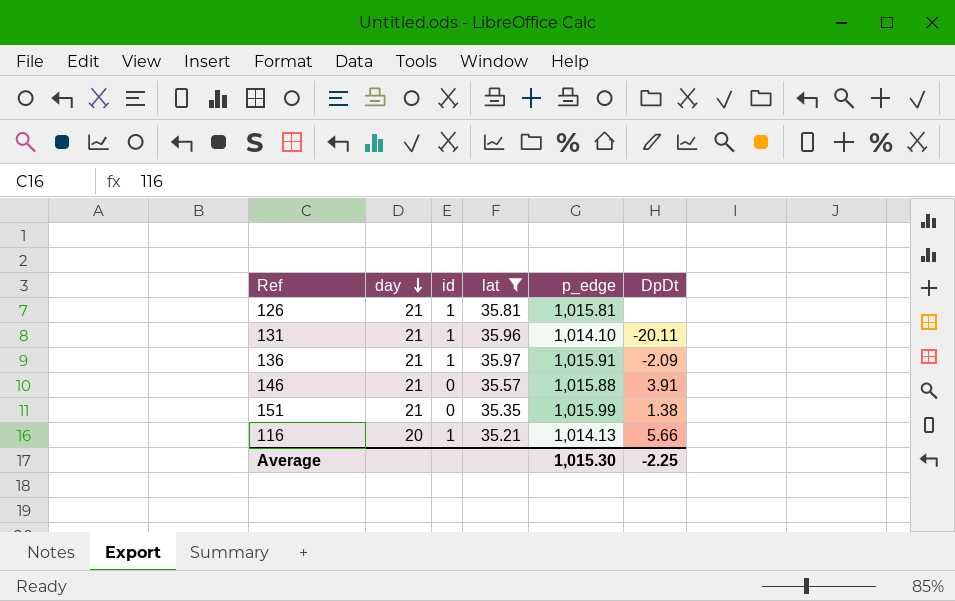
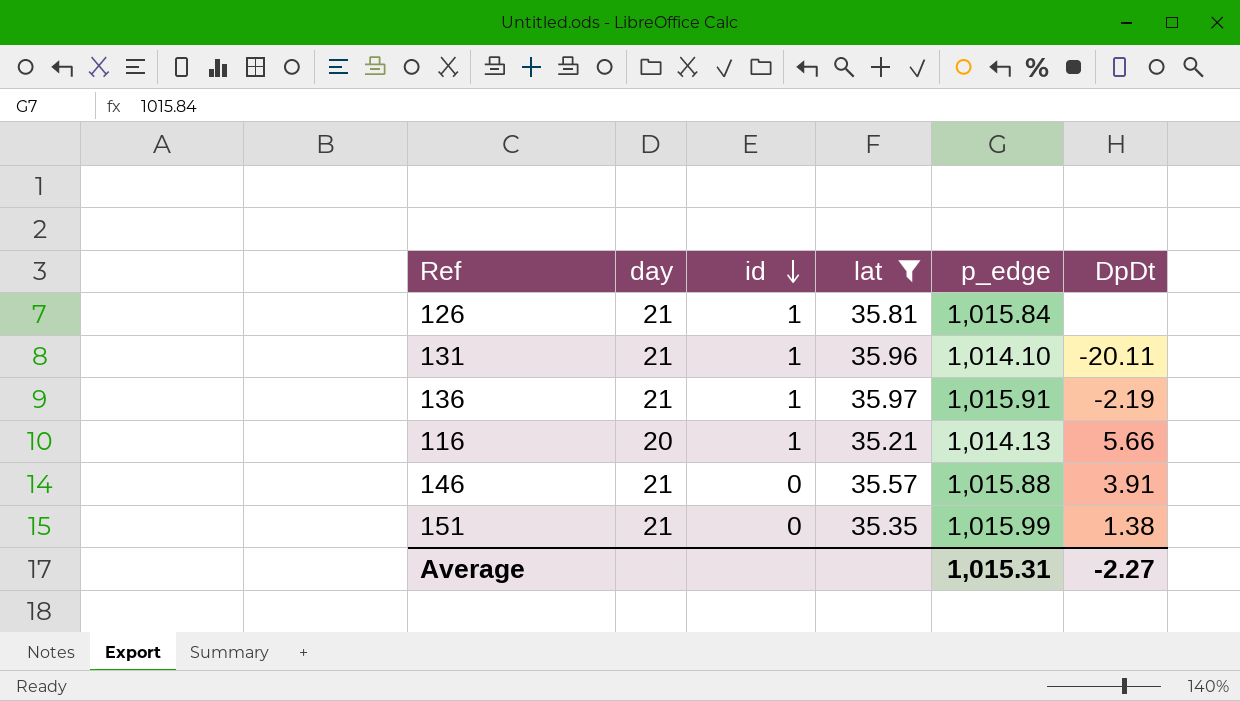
row order: day descending -> id descending
126 | p_edge: 1,015.81 -> 1,015.84
136 | DpDt: -2.09 -> -2.19
Average | p_edge: 1,015.30 -> 1,015.31
Average | DpDt: -2.25 -> -2.27

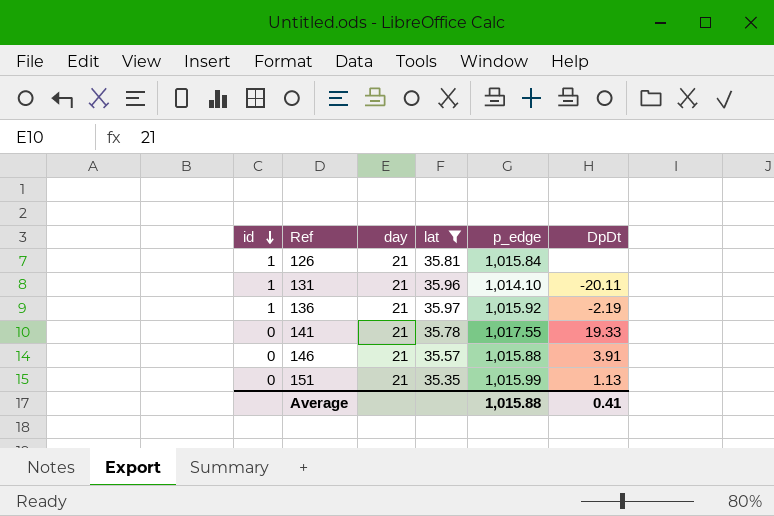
column id | position: 3 -> 1
row 116: 20 | 1 | 35.21 | 1,014.13 | 5.66 -> none
136 | p_edge: 1,015.91 -> 1,015.92
row 141: none -> 0 | 21 | 35.78 | 1,017.55 | 19.33
151 | DpDt: 1.38 -> 1.13
Average | p_edge: 1,015.31 -> 1,015.88
Average | DpDt: -2.27 -> 0.41

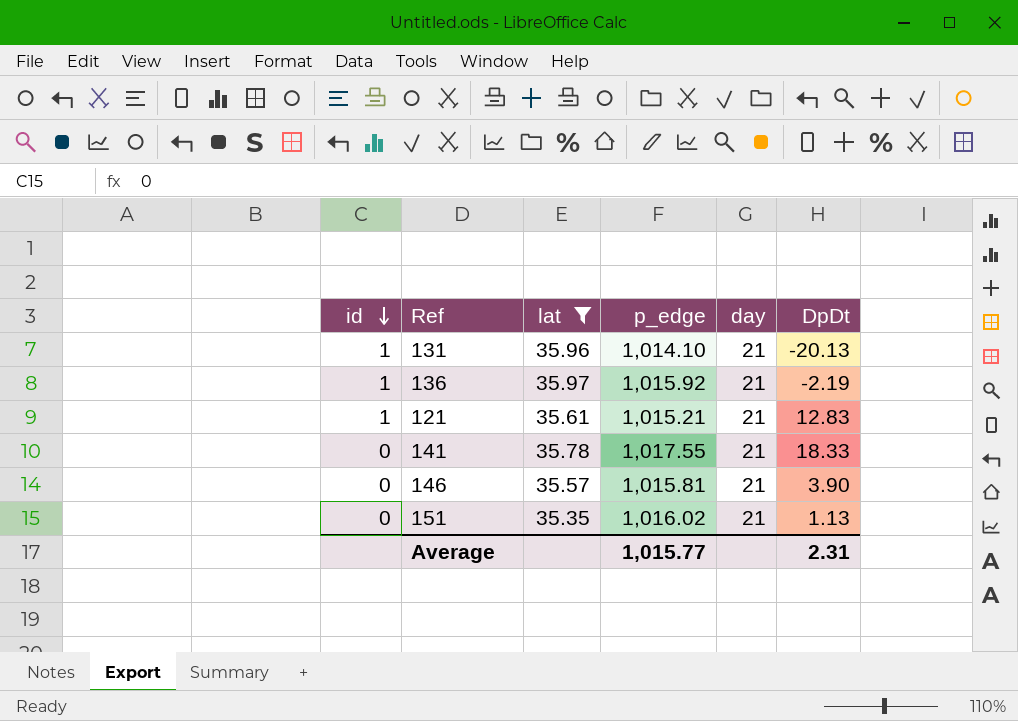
column day | position: 3 -> 5
row 126: 1 | 21 | 35.81 | 1,015.84 | none -> none
131 | DpDt: -20.11 -> -20.13
row 121: none -> 1 | 35.61 | 1,015.21 | 21 | 12.83
141 | DpDt: 19.33 -> 18.33
146 | p_edge: 1,015.88 -> 1,015.81
146 | DpDt: 3.91 -> 3.90
151 | p_edge: 1,015.99 -> 1,016.02
Average | p_edge: 1,015.88 -> 1,015.77
Average | DpDt: 0.41 -> 2.31

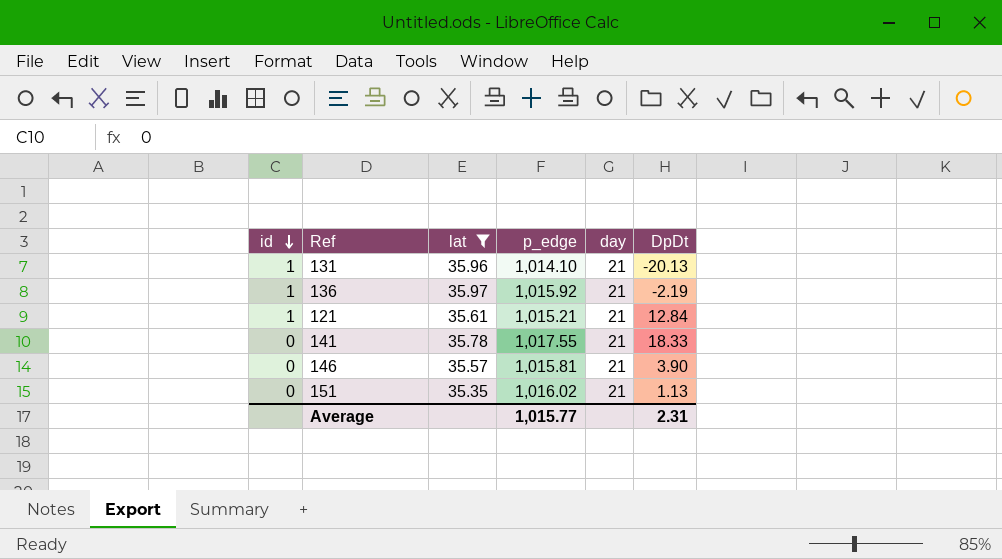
121 | DpDt: 12.83 -> 12.84

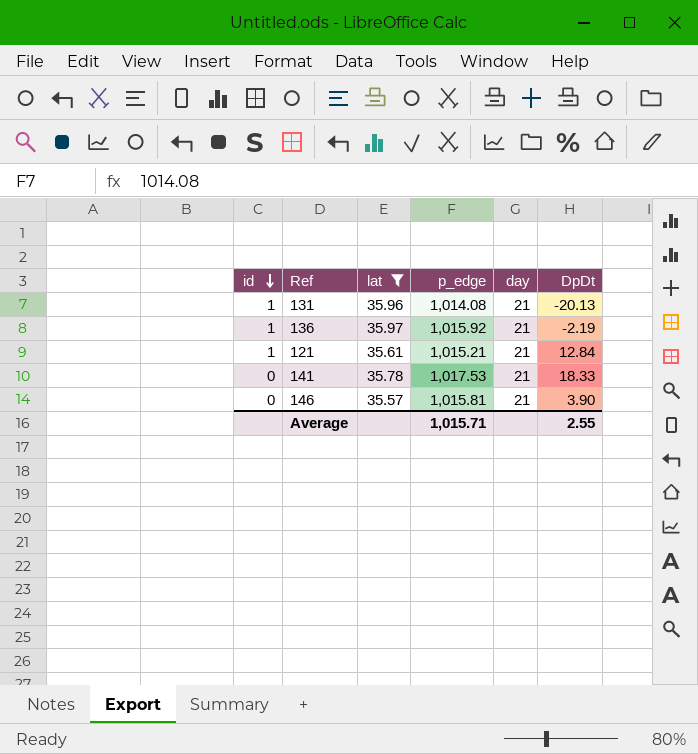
row 151: 0 | 35.35 | 1,016.02 | 21 | 1.13 -> none
131 | p_edge: 1,014.10 -> 1,014.08
141 | p_edge: 1,017.55 -> 1,017.53
Average | p_edge: 1,015.77 -> 1,015.71
Average | DpDt: 2.31 -> 2.55

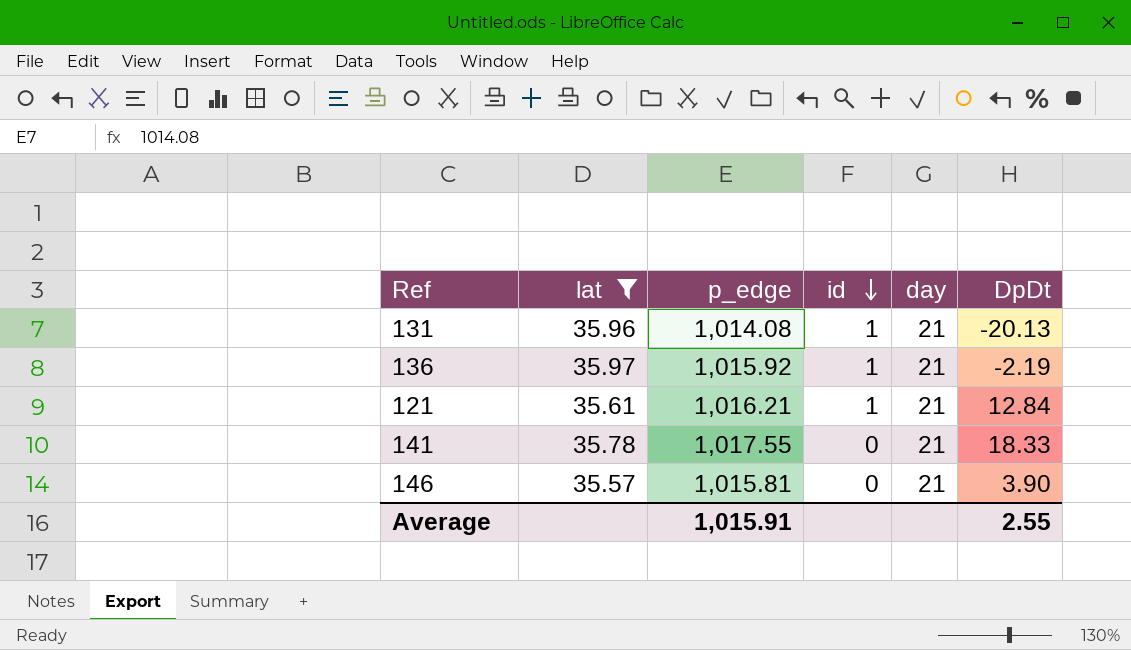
column id | position: 1 -> 4
121 | p_edge: 1,015.21 -> 1,016.21
141 | p_edge: 1,017.53 -> 1,017.55
Average | p_edge: 1,015.71 -> 1,015.91

